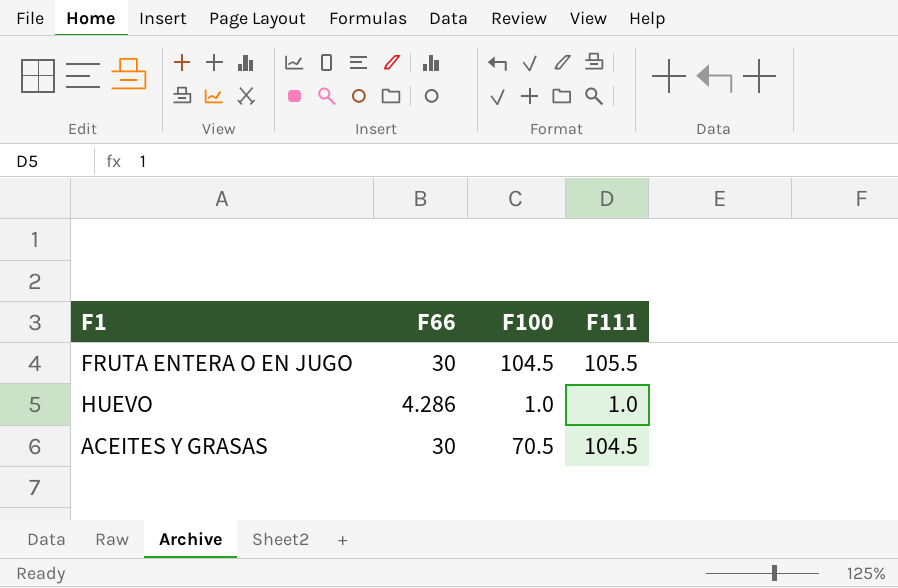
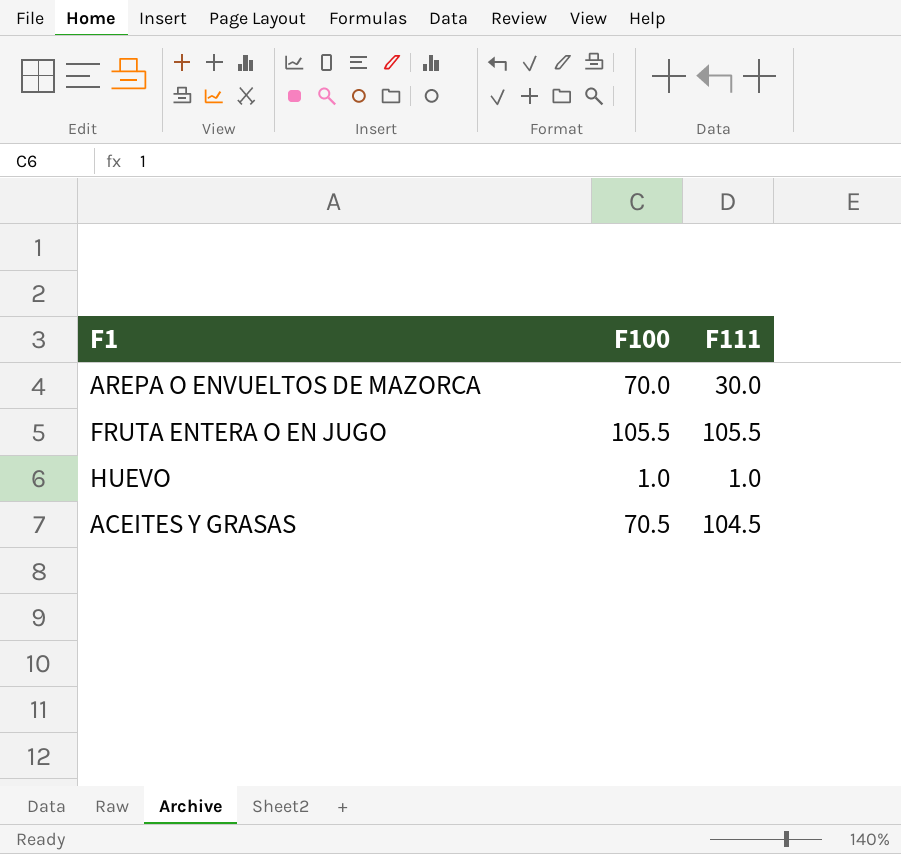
column F66 | position: 2 -> none
row AREPA O ENVUELTOS DE MAZORCA: none -> 70.0 | 30.0
FRUTA ENTERA O EN JUGO | F100: 104.5 -> 105.5

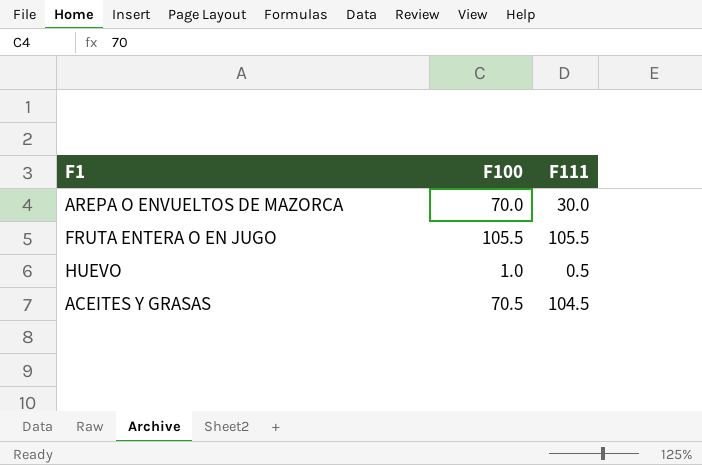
HUEVO | F111: 1.0 -> 0.5

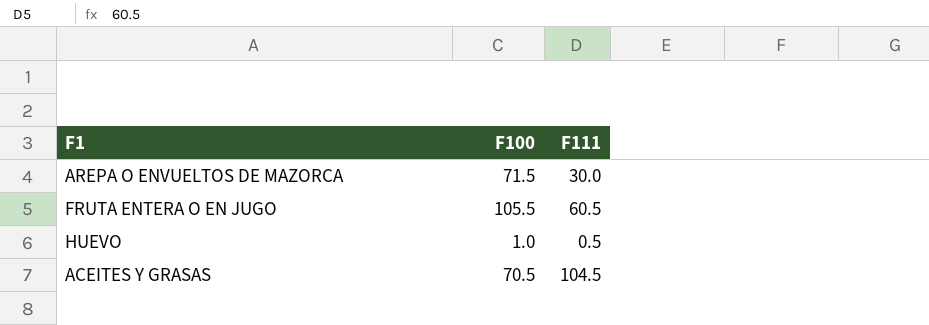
AREPA O ENVUELTOS DE MAZORCA | F100: 70.0 -> 71.5
FRUTA ENTERA O EN JUGO | F111: 105.5 -> 60.5

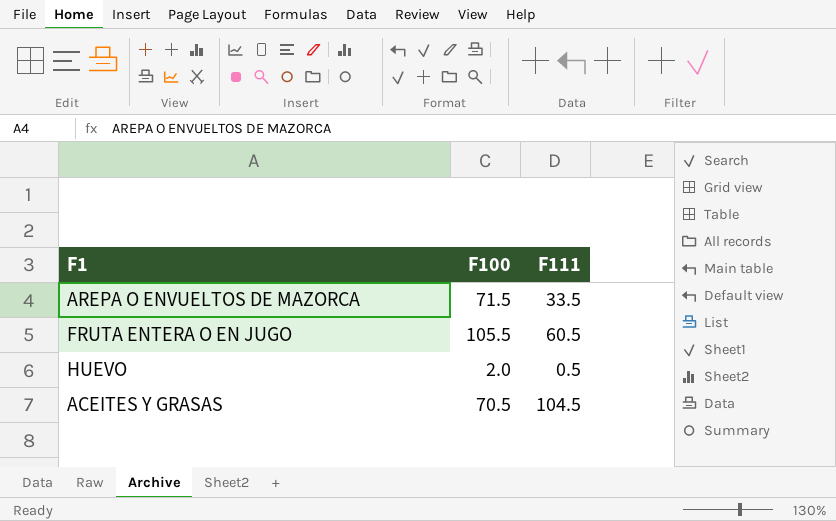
AREPA O ENVUELTOS DE MAZORCA | F111: 30.0 -> 33.5
HUEVO | F100: 1.0 -> 2.0

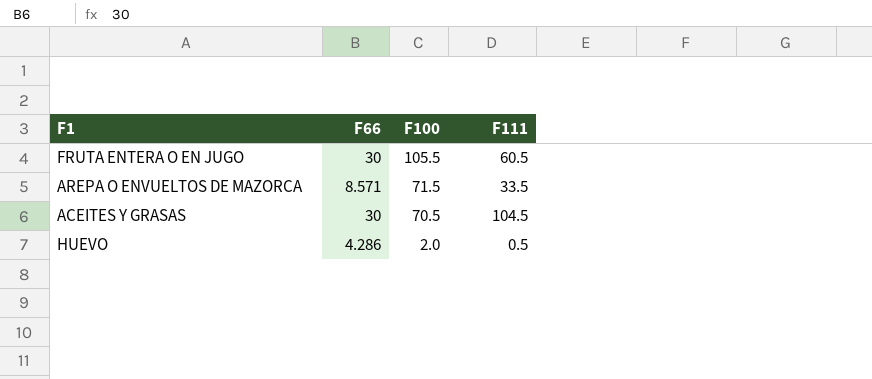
row order: none -> F100 descending
column F66 | position: none -> 2

